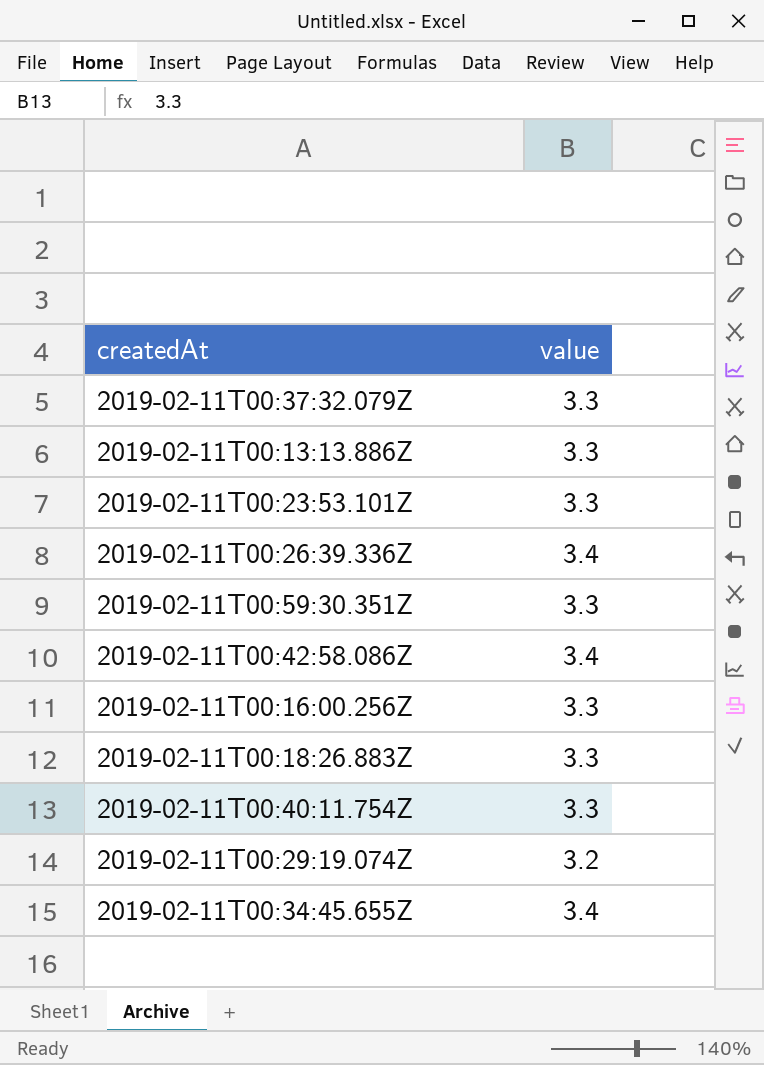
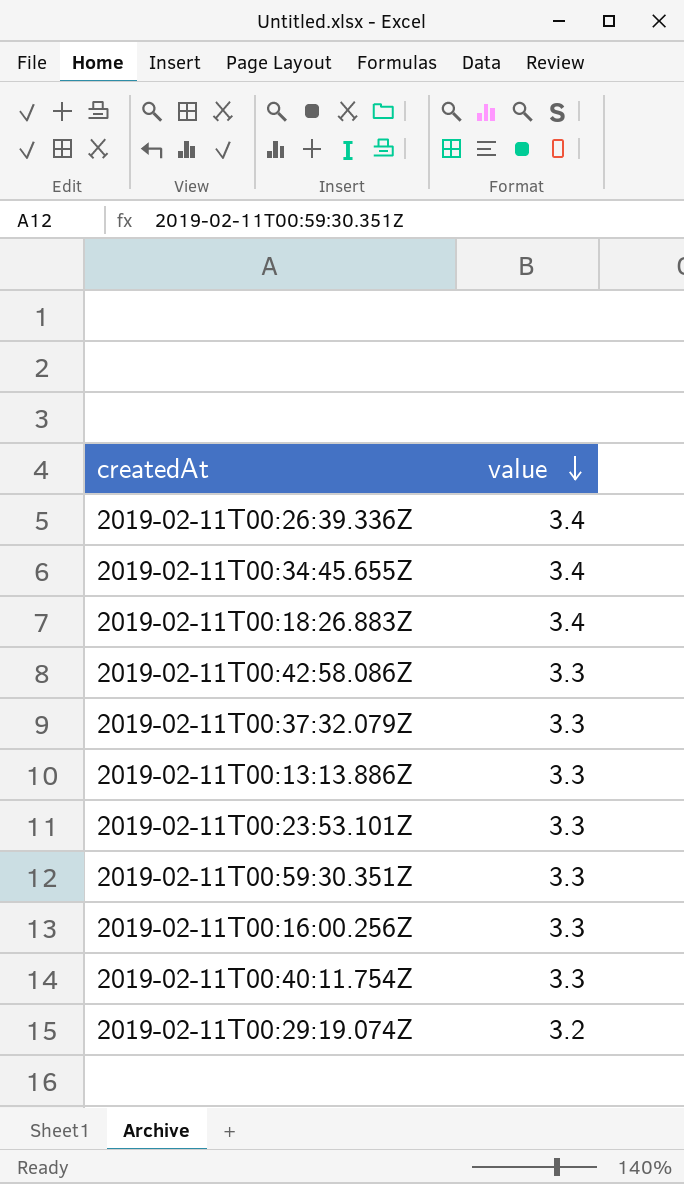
row order: none -> value descending
2019-02-11T00:18:26.883Z | value: 3.3 -> 3.4
2019-02-11T00:42:58.086Z | value: 3.4 -> 3.3

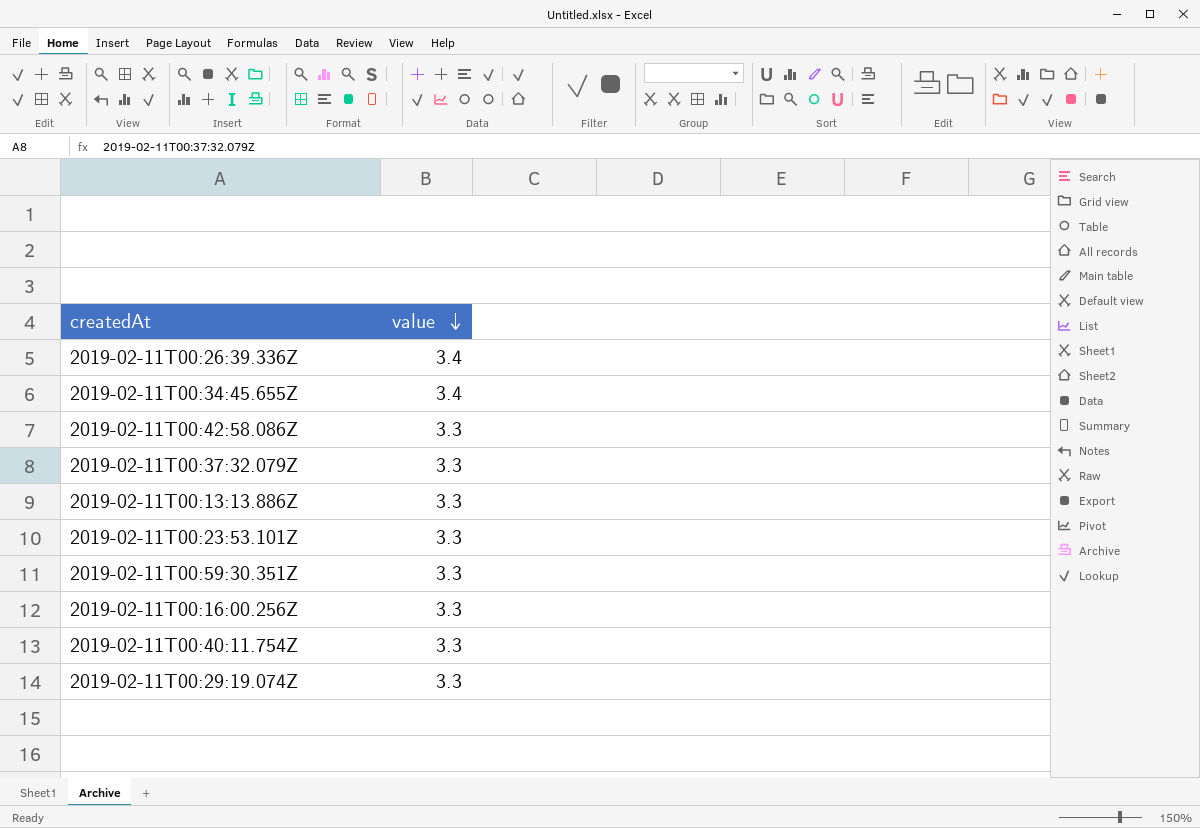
row 2019-02-11T00:18:26.883Z: 3.4 -> none
2019-02-11T00:29:19.074Z | value: 3.2 -> 3.3

